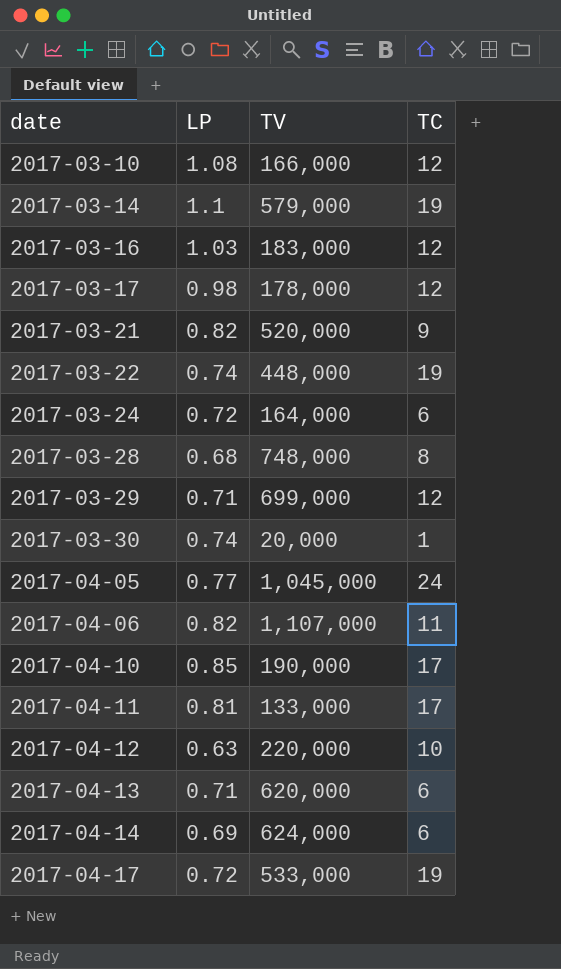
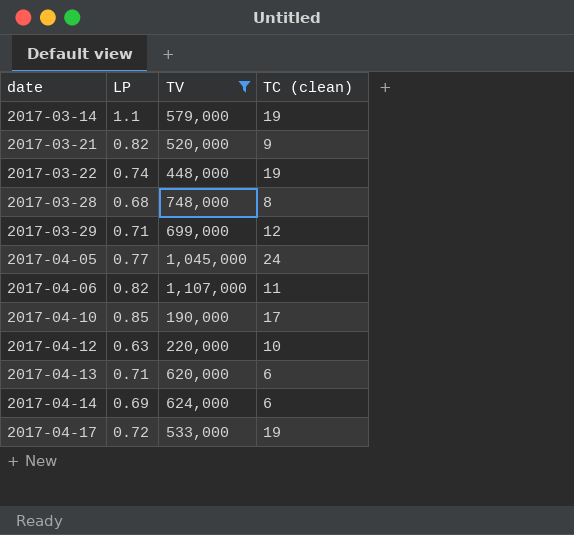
filter: none -> TV >= 190,000
column name: TC -> TC (clean)

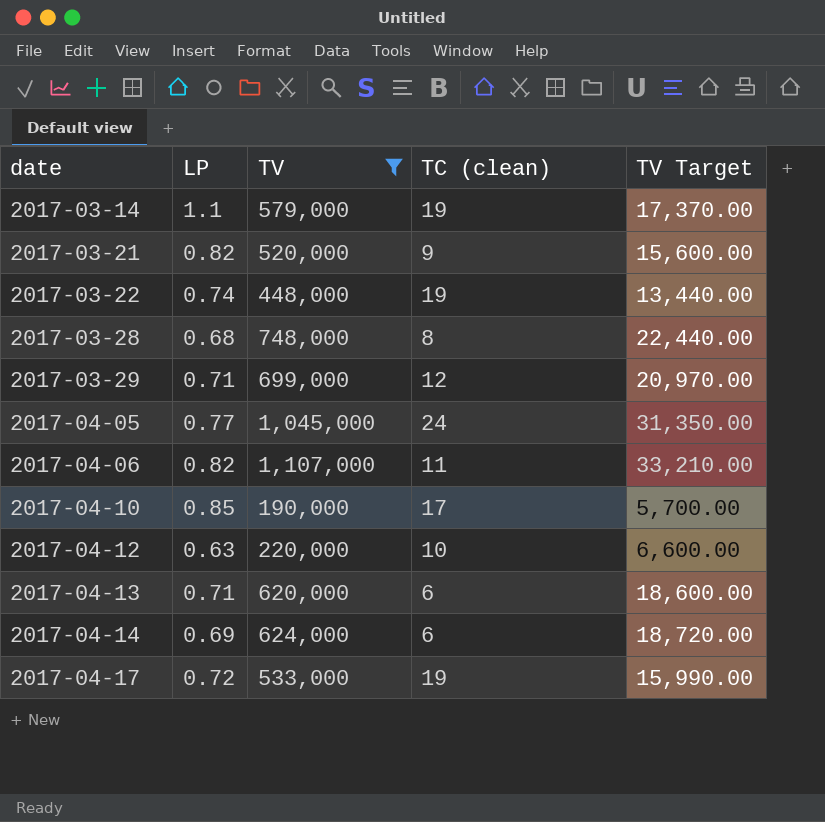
column TV Target | formula: none -> [TV] * 0.03

